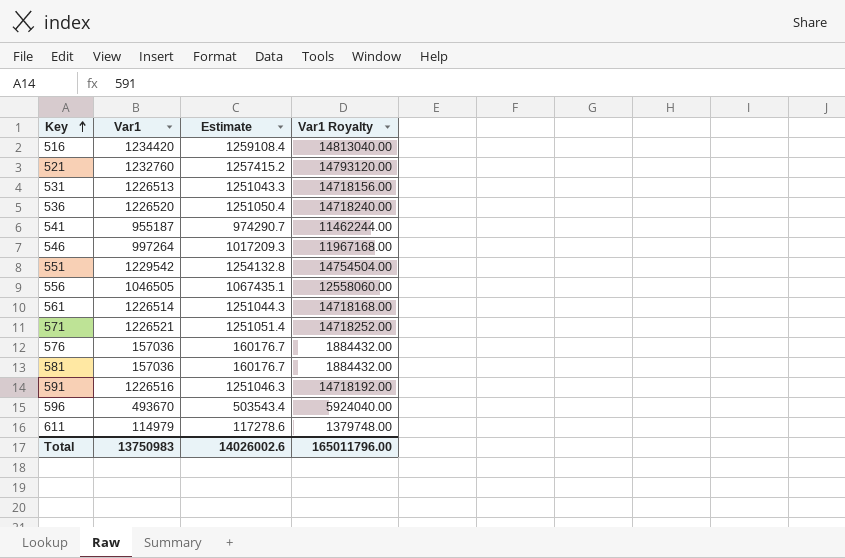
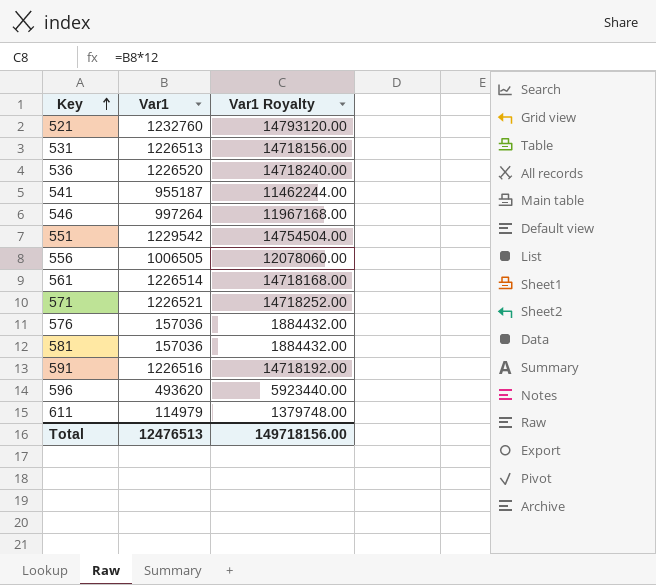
column Estimate | formula: [Var1] * 1.02 -> none
row 516: 1234420 | 1259108.4 | 14813040.00 -> none
556 | Var1: 1046505 -> 1006505
556 | Var1 Royalty: 12558060.00 -> 12078060.00
596 | Var1: 493670 -> 493620
596 | Var1 Royalty: 5924040.00 -> 5923440.00
Total | Var1: 13750983 -> 12476513
Total | Var1 Royalty: 165011796.00 -> 149718156.00

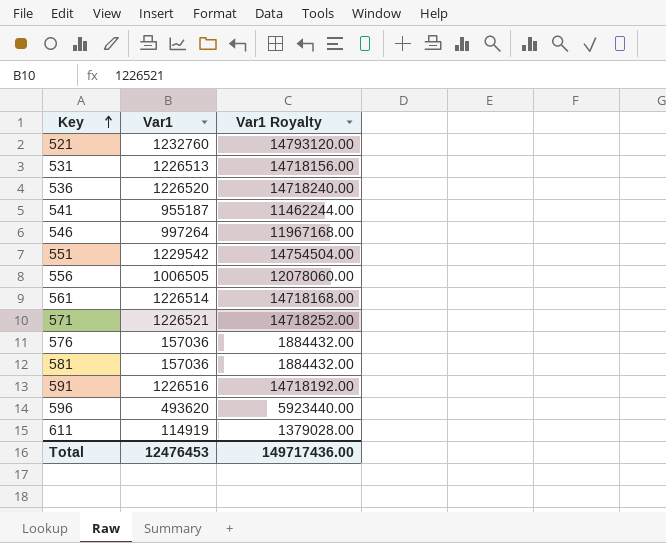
611 | Var1: 114979 -> 114919
611 | Var1 Royalty: 1379748.00 -> 1379028.00
Total | Var1: 12476513 -> 12476453
Total | Var1 Royalty: 149718156.00 -> 149717436.00

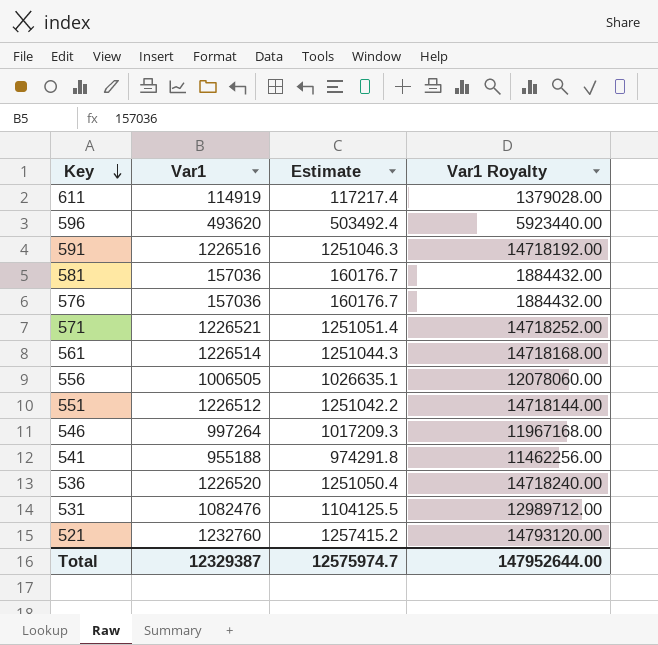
row order: Key ascending -> Key descending
column Estimate | formula: none -> [Var1] * 1.02
551 | Var1: 1229542 -> 1226512
551 | Var1 Royalty: 14754504.00 -> 14718144.00
541 | Var1: 955187 -> 955188
541 | Var1 Royalty: 11462244.00 -> 11462256.00
531 | Var1: 1226513 -> 1082476
531 | Var1 Royalty: 14718156.00 -> 12989712.00
Total | Var1: 12476453 -> 12329387
Total | Var1 Royalty: 149717436.00 -> 147952644.00

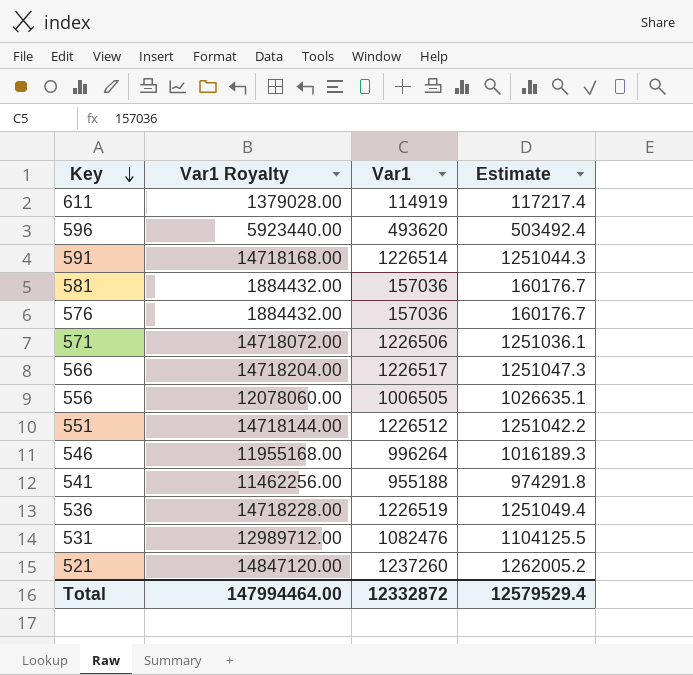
column Var1 Royalty | position: 4 -> 2
row 561: 1226514 | 1251044.3 | 14718168.00 -> none
591 | Var1 Royalty: 14718192.00 -> 14718168.00
591 | Var1: 1226516 -> 1226514
591 | Estimate: 1251046.3 -> 1251044.3
571 | Var1 Royalty: 14718252.00 -> 14718072.00
571 | Var1: 1226521 -> 1226506
571 | Estimate: 1251051.4 -> 1251036.1
row 566: none -> 14718204.00 | 1226517 | 1251047.3
546 | Var1 Royalty: 11967168.00 -> 11955168.00
546 | Var1: 997264 -> 996264
546 | Estimate: 1017209.3 -> 1016189.3
536 | Var1 Royalty: 14718240.00 -> 14718228.00
536 | Var1: 1226520 -> 1226519
536 | Estimate: 1251050.4 -> 1251049.4
521 | Var1 Royalty: 14793120.00 -> 14847120.00
521 | Var1: 1232760 -> 1237260
521 | Estimate: 1257415.2 -> 1262005.2
Total | Var1 Royalty: 147952644.00 -> 147994464.00
Total | Var1: 12329387 -> 12332872
Total | Estimate: 12575974.7 -> 12579529.4

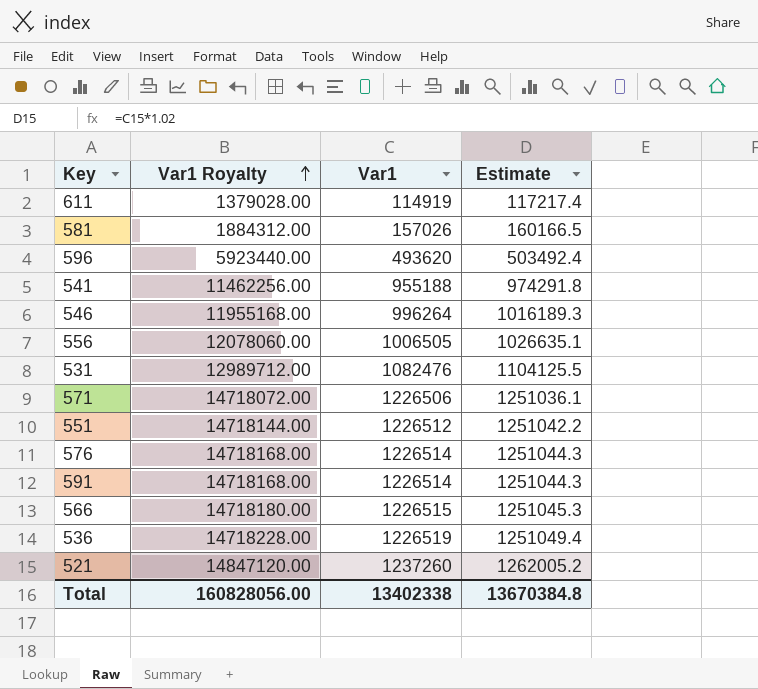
row order: Key descending -> Var1 Royalty ascending
581 | Var1 Royalty: 1884432.00 -> 1884312.00
581 | Var1: 157036 -> 157026
581 | Estimate: 160176.7 -> 160166.5
576 | Var1 Royalty: 1884432.00 -> 14718168.00
576 | Var1: 157036 -> 1226514
576 | Estimate: 160176.7 -> 1251044.3
566 | Var1 Royalty: 14718204.00 -> 14718180.00
566 | Var1: 1226517 -> 1226515
566 | Estimate: 1251047.3 -> 1251045.3
Total | Var1 Royalty: 147994464.00 -> 160828056.00
Total | Var1: 12332872 -> 13402338
Total | Estimate: 12579529.4 -> 13670384.8

